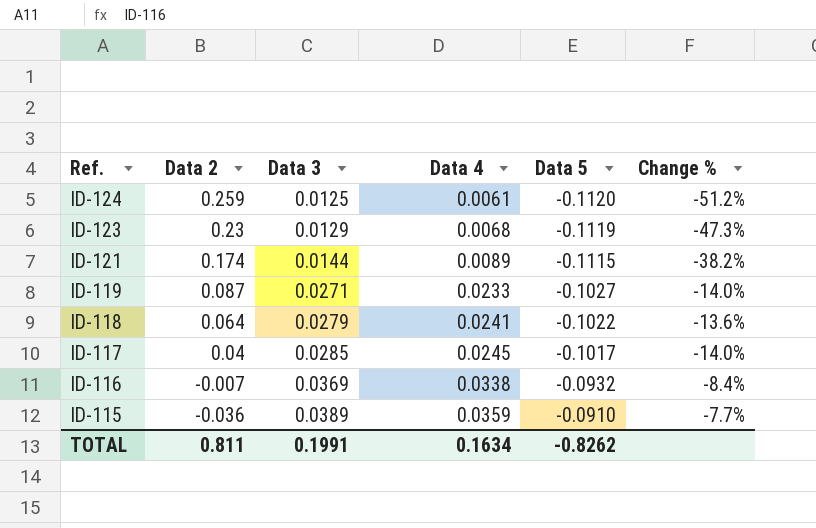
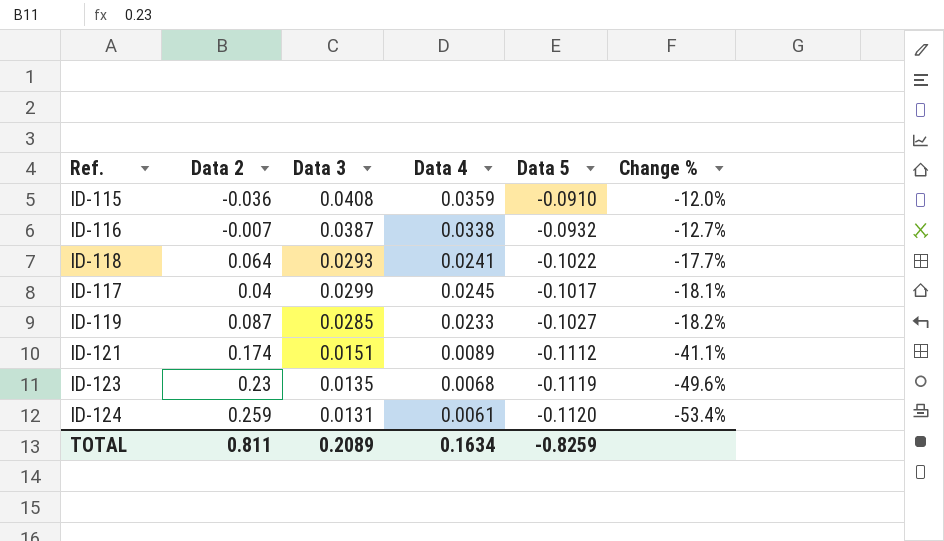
row order: Ref. descending -> Change % descending
ID-115 | Data 3: 0.0389 -> 0.0408
ID-115 | Change %: -7.7% -> -12.0%
ID-116 | Data 3: 0.0369 -> 0.0387
ID-116 | Change %: -8.4% -> -12.7%
ID-118 | Data 3: 0.0279 -> 0.0293
ID-118 | Change %: -13.6% -> -17.7%
ID-117 | Data 3: 0.0285 -> 0.0299
ID-117 | Change %: -14.0% -> -18.1%
ID-119 | Data 3: 0.0271 -> 0.0285
ID-119 | Change %: -14.0% -> -18.2%
ID-121 | Data 3: 0.0144 -> 0.0151
ID-121 | Data 5: -0.1115 -> -0.1112
ID-121 | Change %: -38.2% -> -41.1%
ID-123 | Data 3: 0.0129 -> 0.0135
ID-123 | Change %: -47.3% -> -49.6%
ID-124 | Data 3: 0.0125 -> 0.0131
ID-124 | Change %: -51.2% -> -53.4%
TOTAL | Data 3: 0.1991 -> 0.2089
TOTAL | Data 5: -0.8262 -> -0.8259

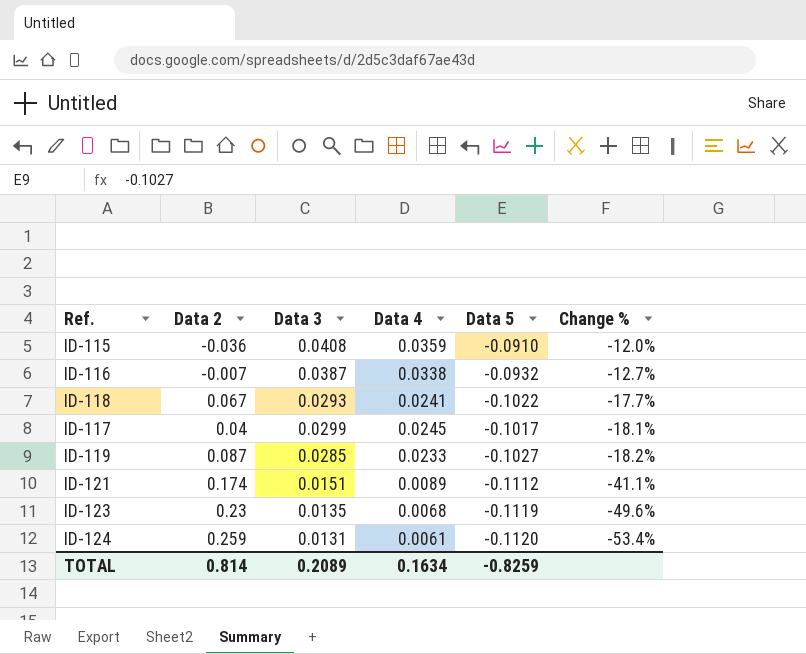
ID-118 | Data 2: 0.064 -> 0.067
TOTAL | Data 2: 0.811 -> 0.814

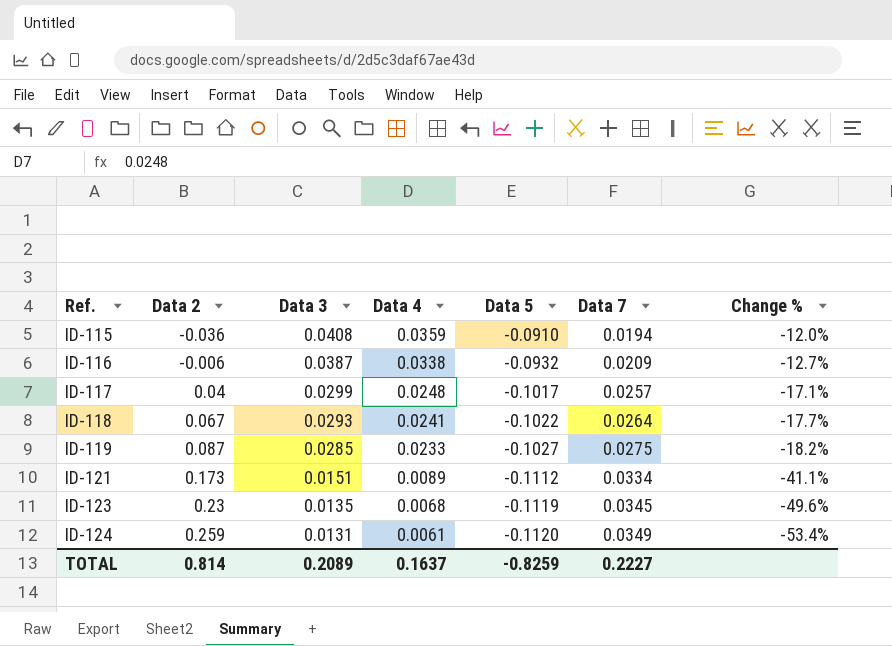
row order: Change % descending -> Ref. ascending
column Data 7 | position: none -> 6
ID-116 | Data 2: -0.007 -> -0.006
ID-117 | Data 4: 0.0245 -> 0.0248
ID-117 | Change %: -18.1% -> -17.1%
ID-121 | Data 2: 0.174 -> 0.173
TOTAL | Data 4: 0.1634 -> 0.1637

